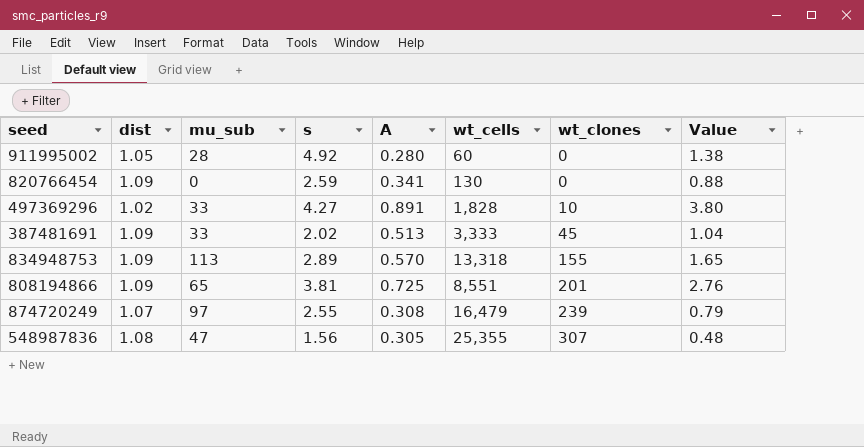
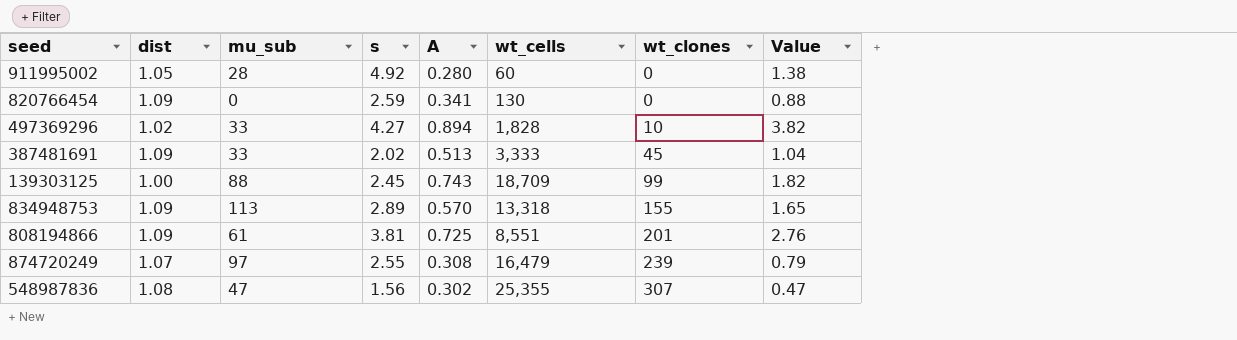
497369296 | A: 0.891 -> 0.894
497369296 | Value: 3.80 -> 3.82
row 139303125: none -> 1.00 | 88 | 2.45 | 0.743 | 18,709 | 99 | 1.82
808194866 | mu_sub: 65 -> 61
548987836 | A: 0.305 -> 0.302
548987836 | Value: 0.48 -> 0.47

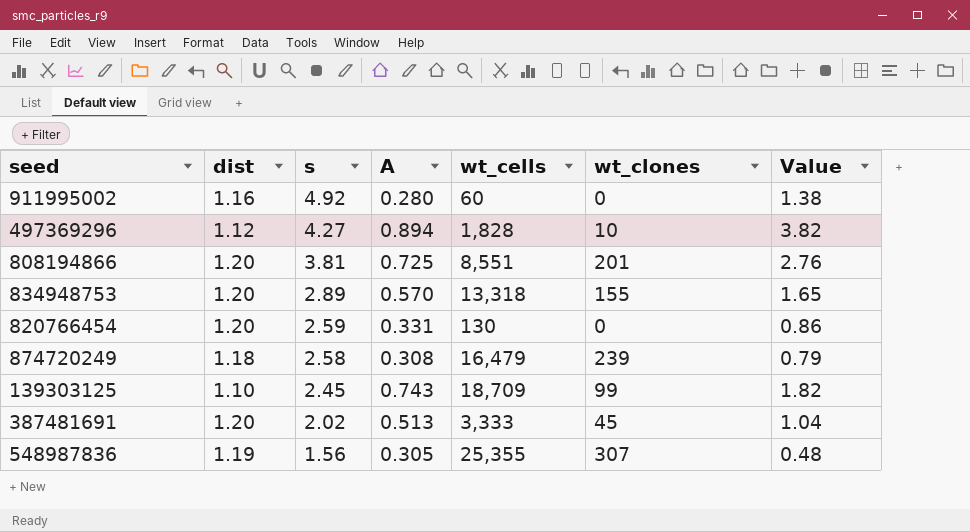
row order: wt_clones ascending -> s descending
column mu_sub | position: 3 -> none
911995002 | dist: 1.05 -> 1.16
497369296 | dist: 1.02 -> 1.12
808194866 | dist: 1.09 -> 1.20
834948753 | dist: 1.09 -> 1.20
820766454 | dist: 1.09 -> 1.20
820766454 | A: 0.341 -> 0.331
820766454 | Value: 0.88 -> 0.86
874720249 | dist: 1.07 -> 1.18
874720249 | s: 2.55 -> 2.58
139303125 | dist: 1.00 -> 1.10
387481691 | dist: 1.09 -> 1.20
548987836 | dist: 1.08 -> 1.19
548987836 | A: 0.302 -> 0.305
548987836 | Value: 0.47 -> 0.48

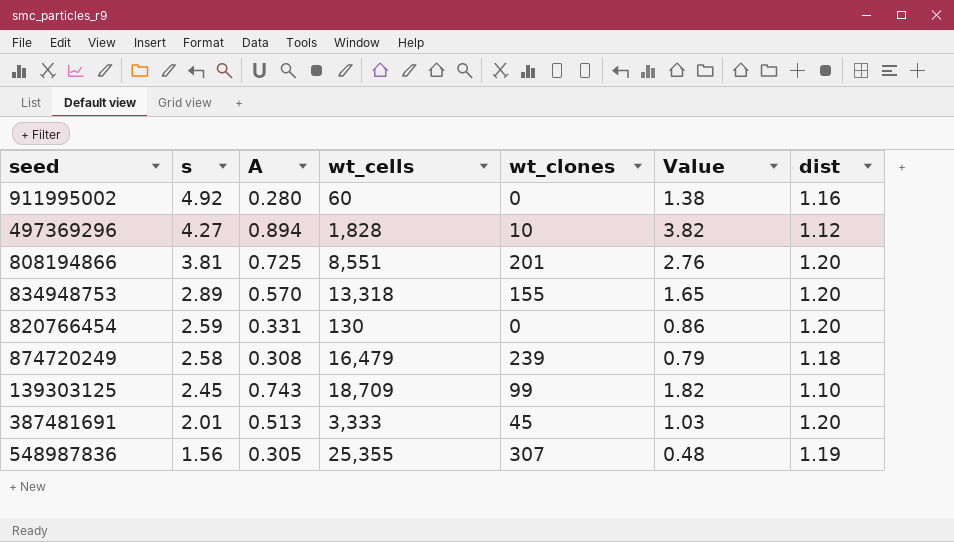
column dist | position: 2 -> 7
387481691 | s: 2.02 -> 2.01
387481691 | Value: 1.04 -> 1.03

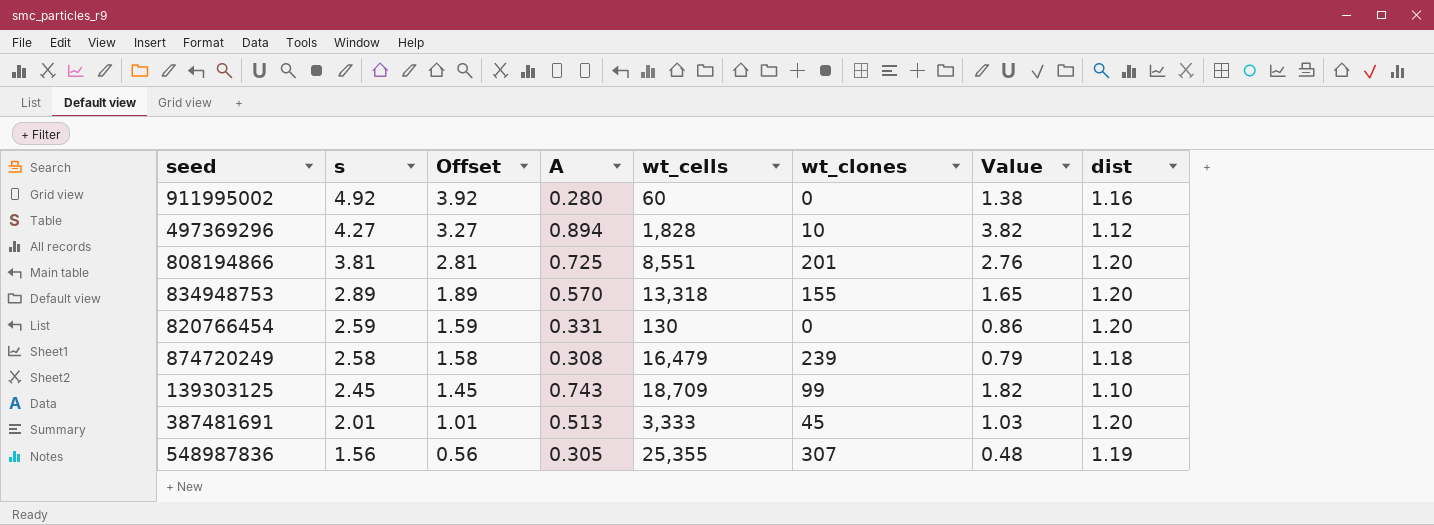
column Offset | formula: none -> [s] - 1

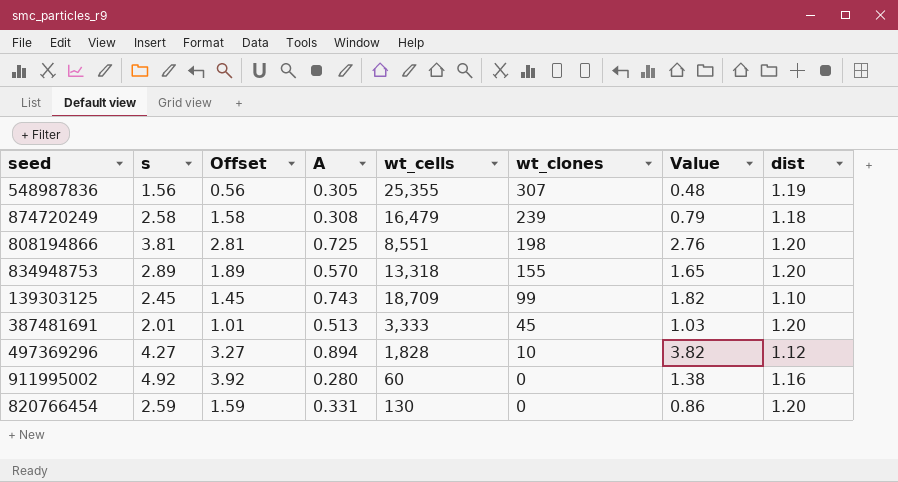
row order: s descending -> wt_clones descending
808194866 | wt_clones: 201 -> 198

